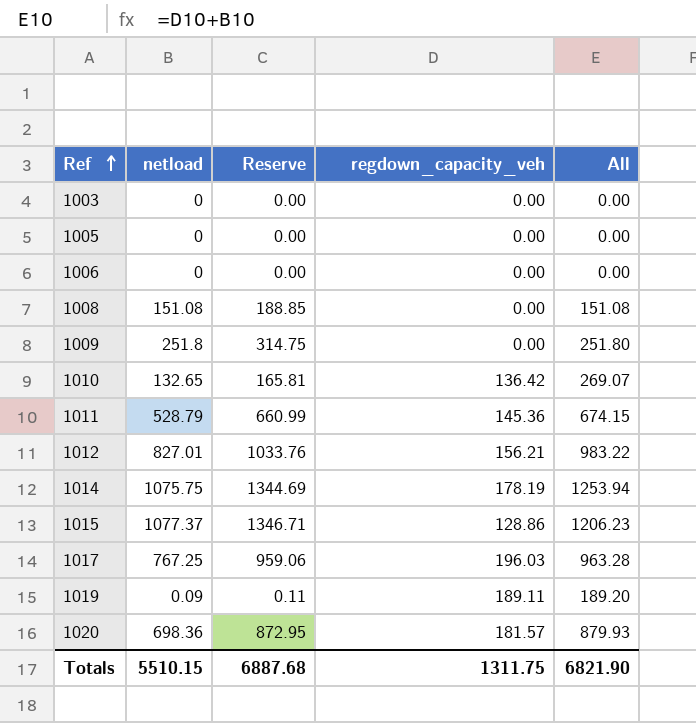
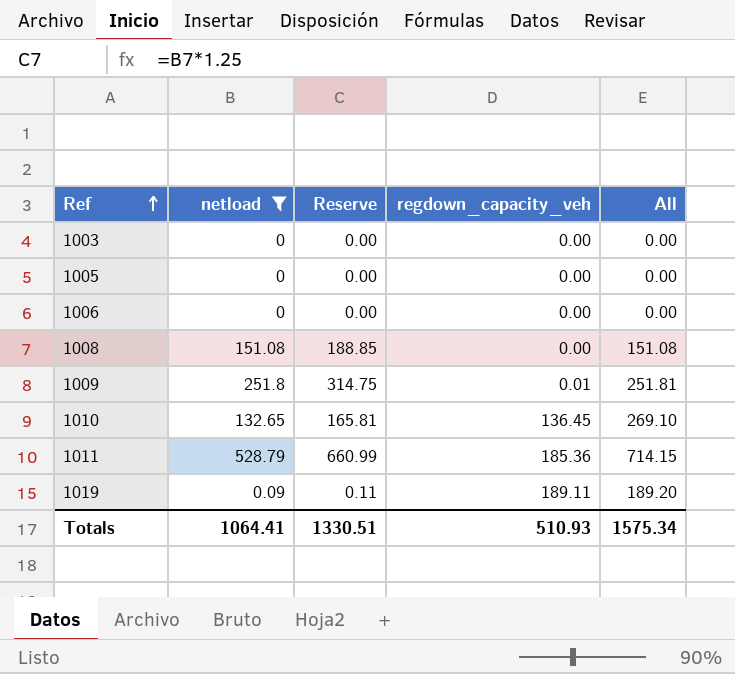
filter: none -> netload <= 528.79
1009 | regdown_capacity_veh: 0.00 -> 0.01
1009 | All: 251.80 -> 251.81
1010 | regdown_capacity_veh: 136.42 -> 136.45
1010 | All: 269.07 -> 269.10
1011 | regdown_capacity_veh: 145.36 -> 185.36
1011 | All: 674.15 -> 714.15
Totals | netload: 5510.15 -> 1064.41
Totals | Reserve: 6887.68 -> 1330.51
Totals | regdown_capacity_veh: 1311.75 -> 510.93
Totals | All: 6821.90 -> 1575.34

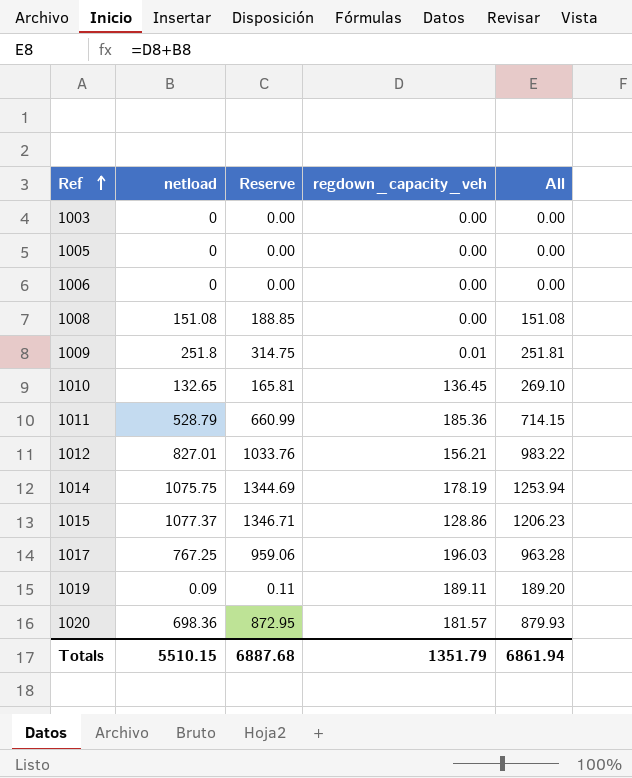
filter: netload <= 528.79 -> none
Totals | netload: 1064.41 -> 5510.15
Totals | Reserve: 1330.51 -> 6887.68
Totals | regdown_capacity_veh: 510.93 -> 1351.79
Totals | All: 1575.34 -> 6861.94

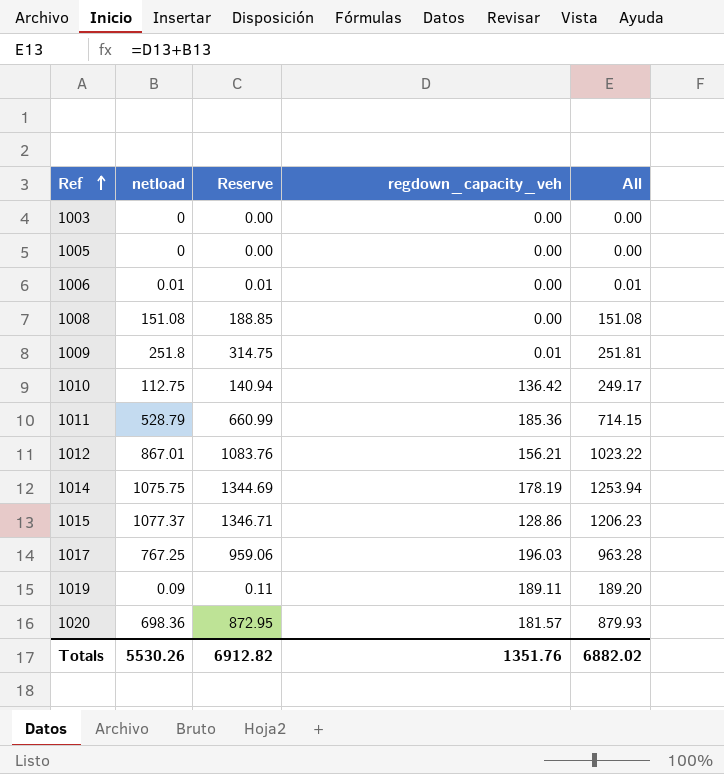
1006 | netload: 0 -> 0.01
1006 | Reserve: 0.00 -> 0.01
1006 | All: 0.00 -> 0.01
1010 | netload: 132.65 -> 112.75
1010 | Reserve: 165.81 -> 140.94
1010 | regdown_capacity_veh: 136.45 -> 136.42
1010 | All: 269.10 -> 249.17
1012 | netload: 827.01 -> 867.01
1012 | Reserve: 1033.76 -> 1083.76
1012 | All: 983.22 -> 1023.22
Totals | netload: 5510.15 -> 5530.26
Totals | Reserve: 6887.68 -> 6912.82
Totals | regdown_capacity_veh: 1351.79 -> 1351.76
Totals | All: 6861.94 -> 6882.02

